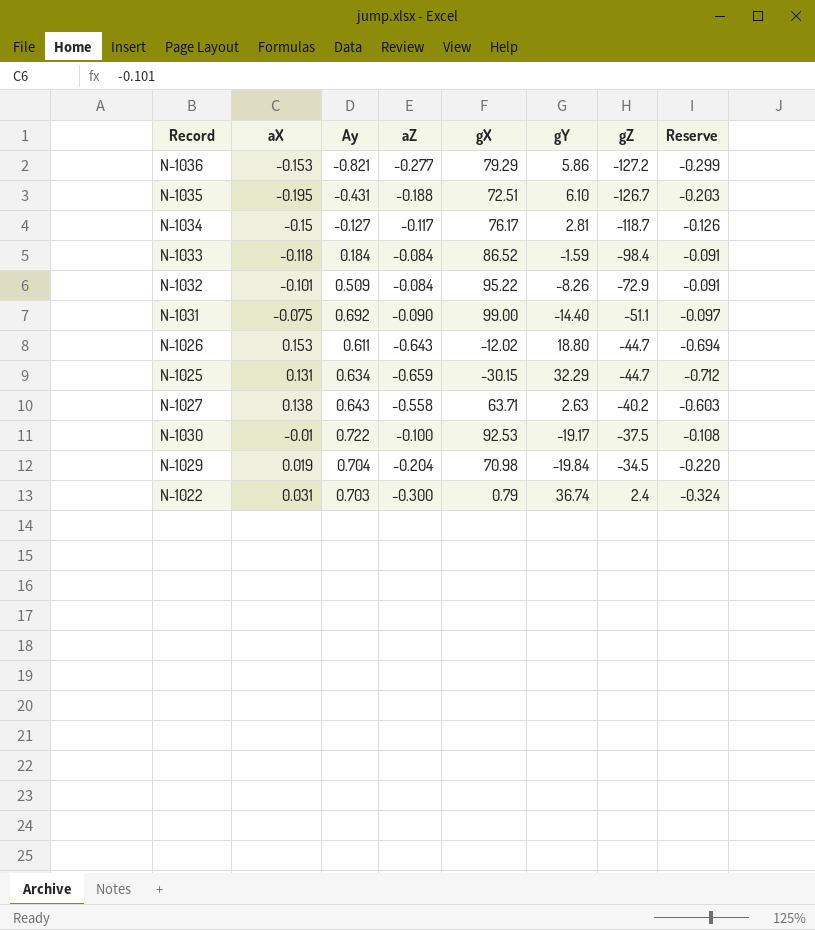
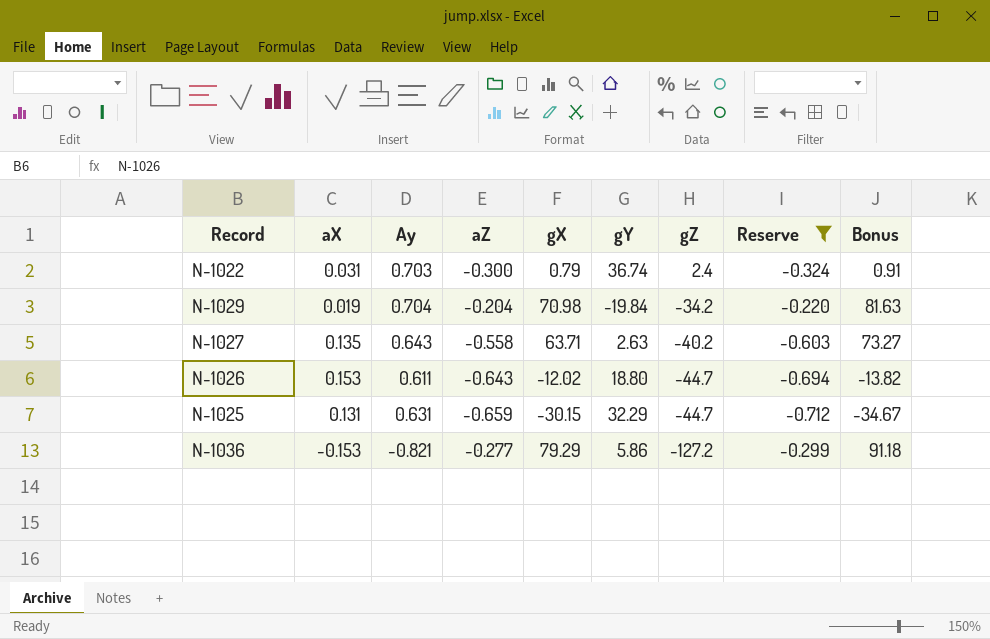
filter: none -> Reserve <= -0.220
row order: gZ ascending -> gZ descending
column Bonus | formula: none -> [gX] * 1.15
N-1029 | gZ: -34.5 -> -34.2
N-1027 | aX: 0.138 -> 0.135
N-1025 | Ay: 0.634 -> 0.631

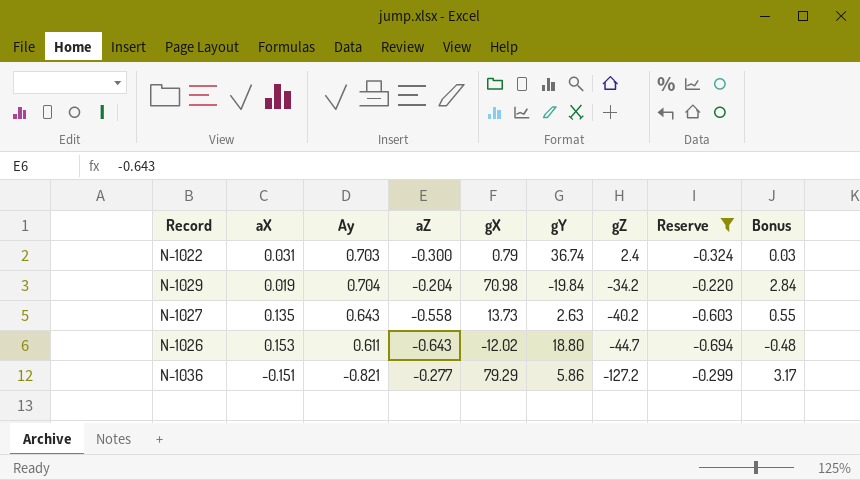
column Bonus | formula: [gX] * 1.15 -> [gX] * 0.04
row N-1025: 0.131 | 0.631 | -0.659 | -30.15 | 32.29 | -44.7 | -0.712 | -34.67 -> none
N-1027 | gX: 63.71 -> 13.73
N-1036 | aX: -0.153 -> -0.151

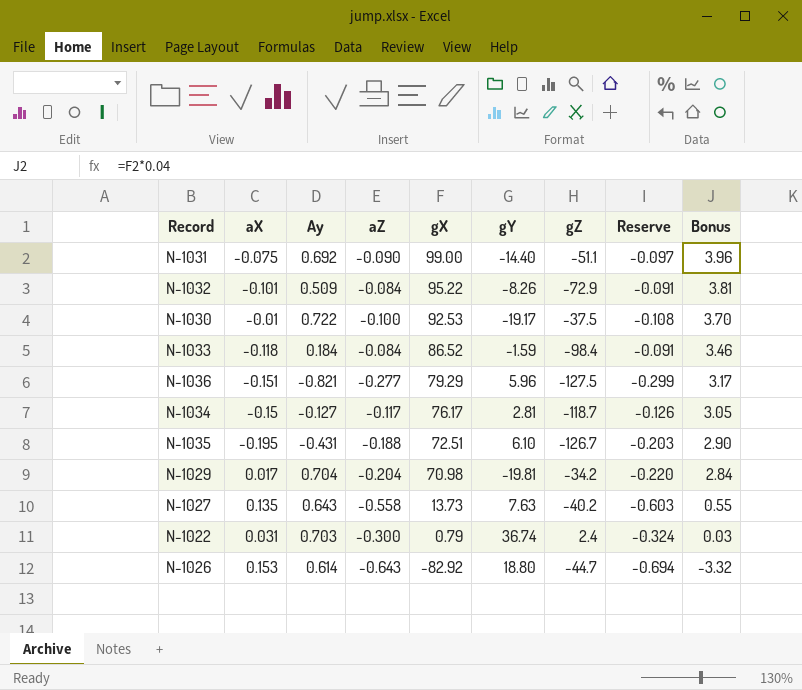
filter: Reserve <= -0.220 -> none
row order: gZ descending -> gX descending
N-1036 | gY: 5.86 -> 5.96
N-1036 | gZ: -127.2 -> -127.5
N-1029 | aX: 0.019 -> 0.017
N-1029 | gY: -19.84 -> -19.81
N-1027 | gY: 2.63 -> 7.63
N-1026 | Ay: 0.611 -> 0.614
N-1026 | gX: -12.02 -> -82.92
N-1026 | Bonus: -0.48 -> -3.32

